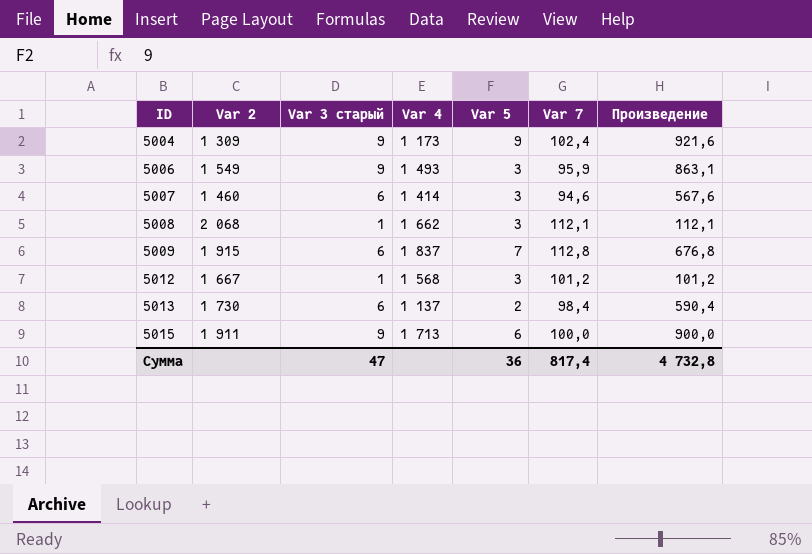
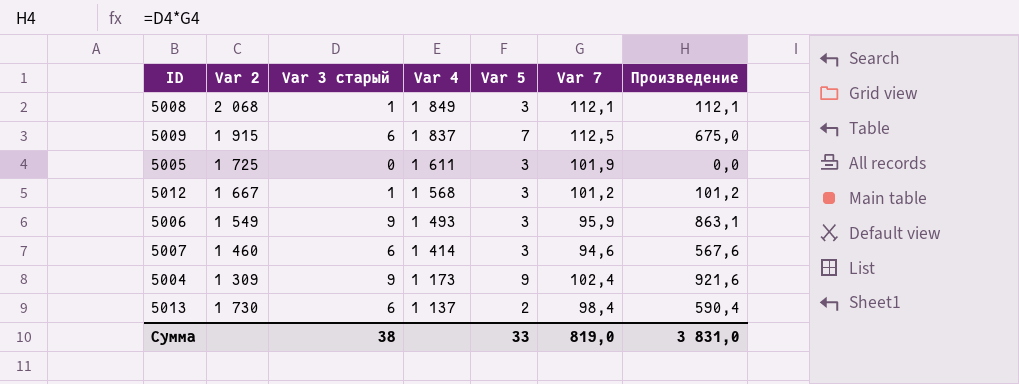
row order: ID ascending -> Var 4 descending
row 5015: 1 911 | 9 | 1 713 | 6 | 100,0 | 900,0 -> none
5008 | Var 4: 1 662 -> 1 849
5009 | Var 7: 112,8 -> 112,5
5009 | Произведение: 676,8 -> 675,0
row 5005: none -> 1 725 | 0 | 1 611 | 3 | 101,9 | 0,0
Сумма | Var 3 старый: 47 -> 38
Сумма | Var 5: 36 -> 33
Сумма | Var 7: 817,4 -> 819,0
Сумма | Произведение: 4 732,8 -> 3 831,0

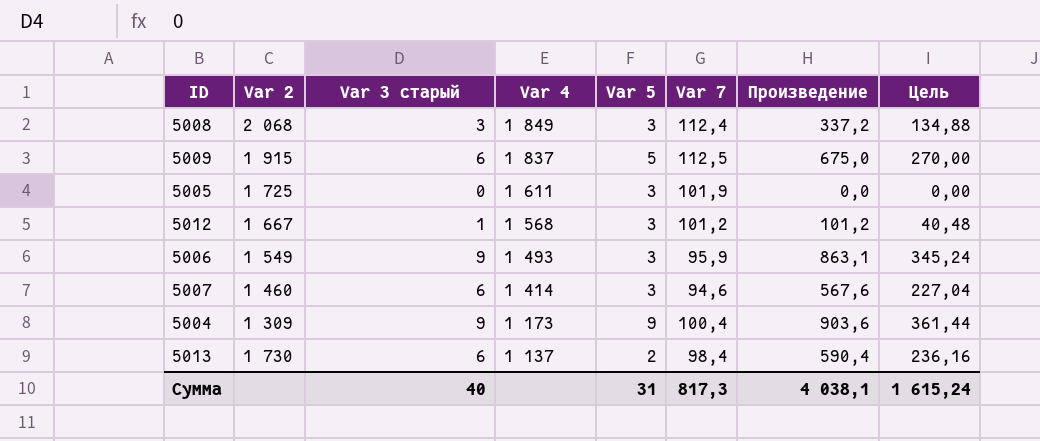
column Цель | formula: none -> [Произведение] * 0,4
5008 | Var 3 старый: 1 -> 3
5008 | Var 7: 112,1 -> 112,4
5008 | Произведение: 112,1 -> 337,2
5009 | Var 5: 7 -> 5
5004 | Var 7: 102,4 -> 100,4
5004 | Произведение: 921,6 -> 903,6
Сумма | Var 3 старый: 38 -> 40
Сумма | Var 5: 33 -> 31
Сумма | Var 7: 819,0 -> 817,3
Сумма | Произведение: 3 831,0 -> 4 038,1

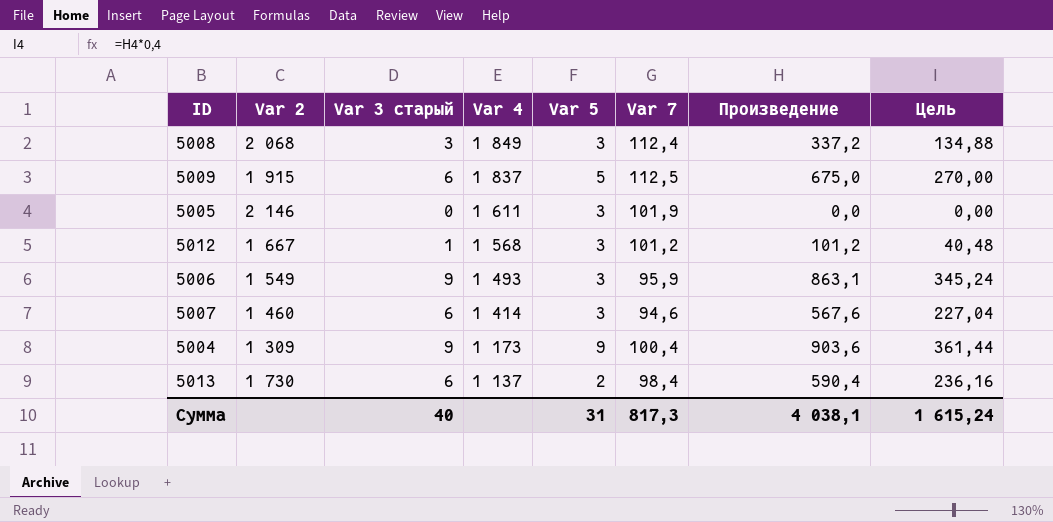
5005 | Var 2: 1 725 -> 2 146

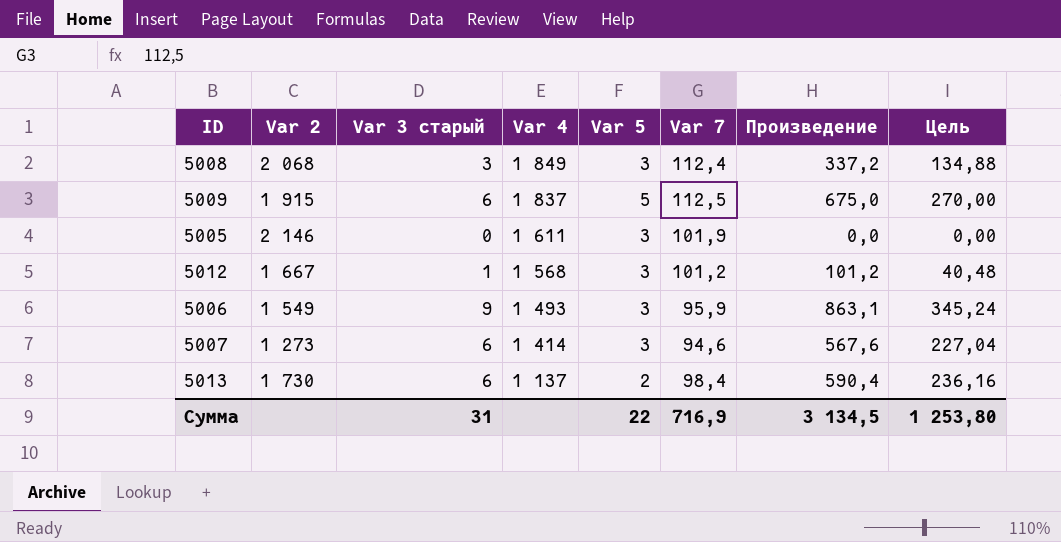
row 5004: 1 309 | 9 | 1 173 | 9 | 100,4 | 903,6 | 361,44 -> none
5007 | Var 2: 1 460 -> 1 273
Сумма | Var 3 старый: 40 -> 31
Сумма | Var 5: 31 -> 22
Сумма | Var 7: 817,3 -> 716,9
Сумма | Произведение: 4 038,1 -> 3 134,5
Сумма | Цель: 1 615,24 -> 1 253,80

